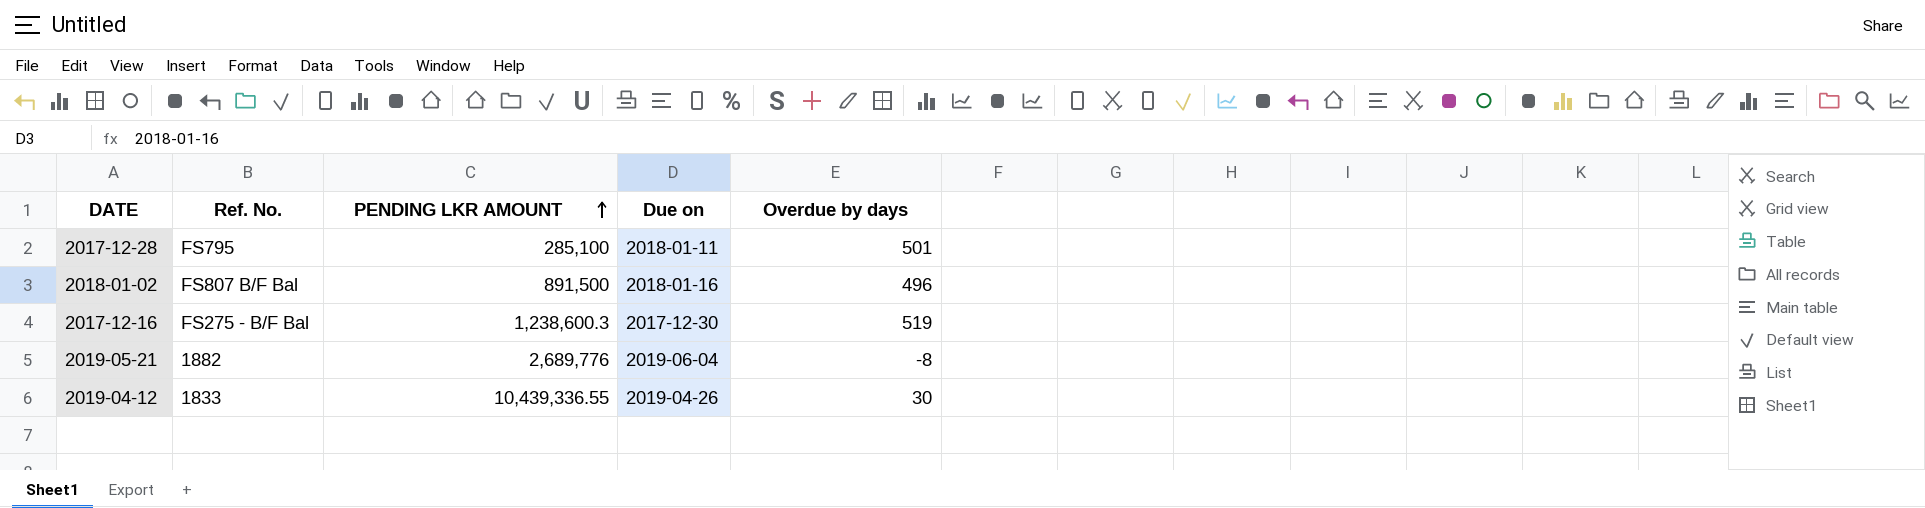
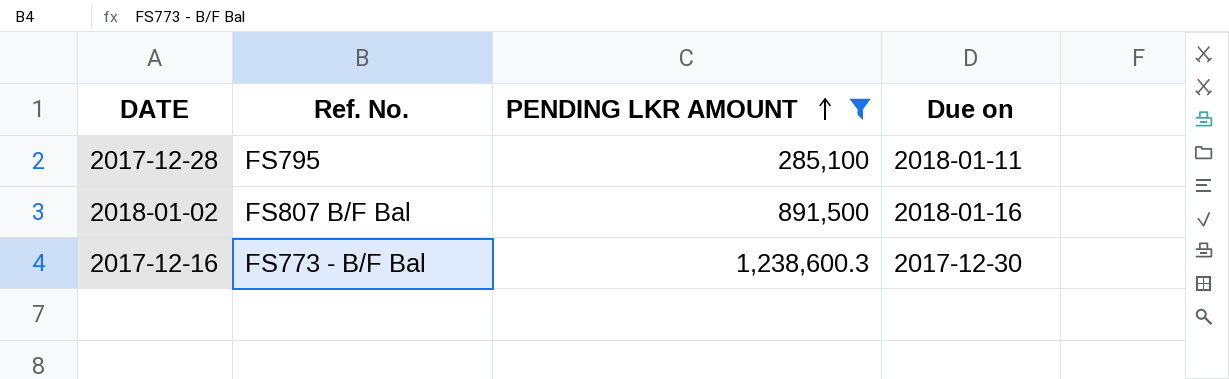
filter: none -> PENDING LKR AMOUNT <= 1,238,600.3
column Overdue by days | position: 5 -> none
2017-12-16 | Ref. No.: FS275 - B/F Bal -> FS773 - B/F Bal

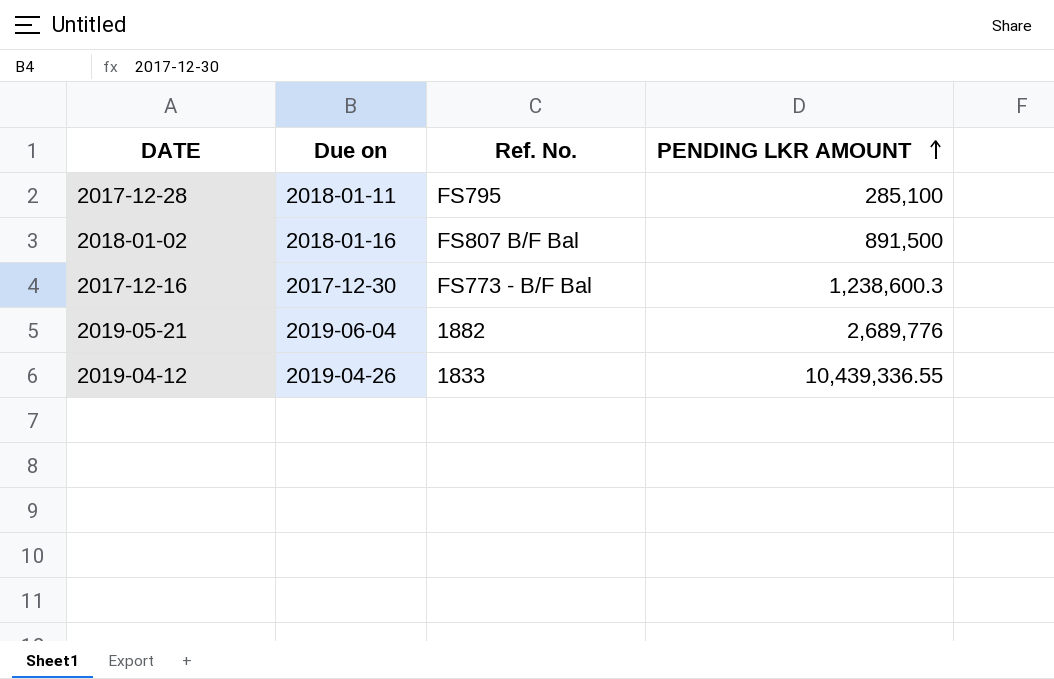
filter: PENDING LKR AMOUNT <= 1,238,600.3 -> none
column Due on | position: 4 -> 2

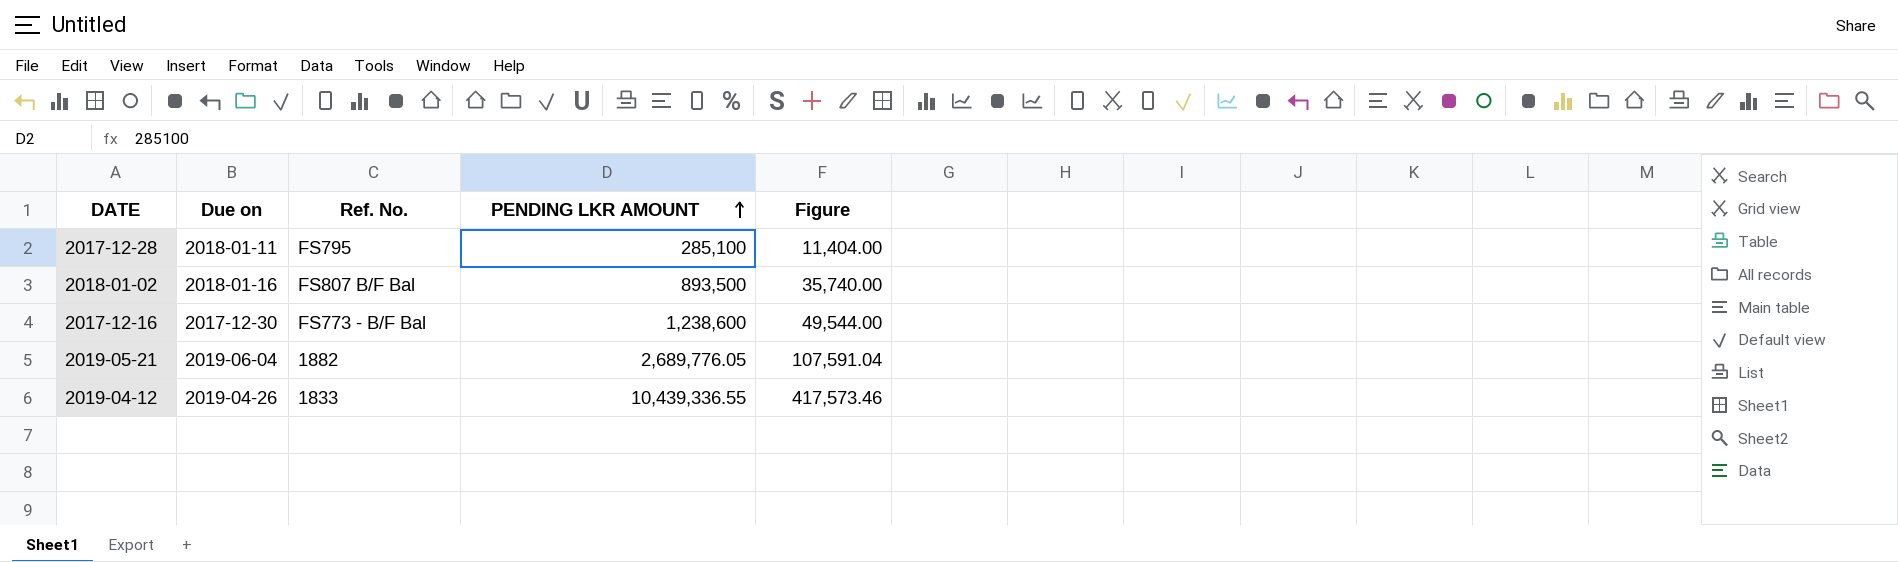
column Figure | formula: none -> [PENDING LKR AMOUNT] * 0.04
2018-01-02 | PENDING LKR AMOUNT: 891,500 -> 893,500
2017-12-16 | PENDING LKR AMOUNT: 1,238,600.3 -> 1,238,600
2019-05-21 | PENDING LKR AMOUNT: 2,689,776 -> 2,689,776.05

